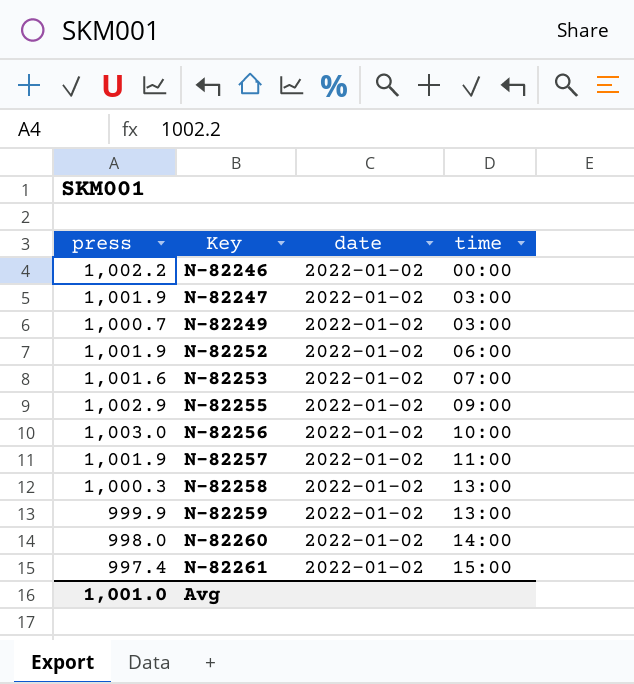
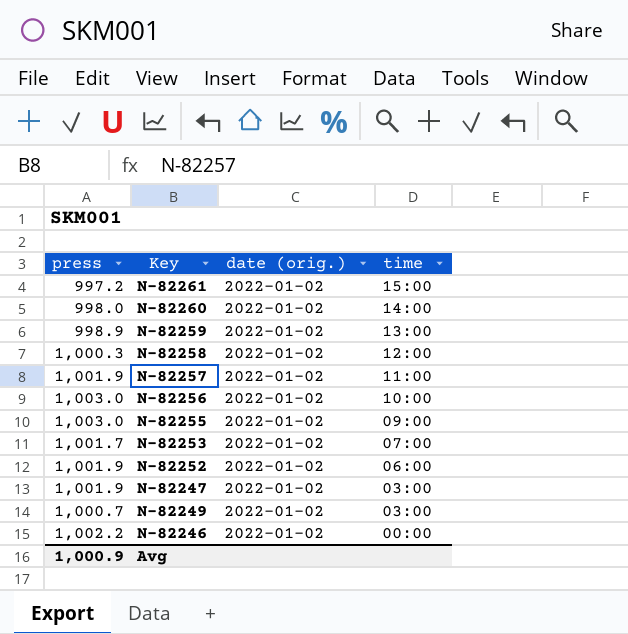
row order: Key ascending -> time descending
column name: date -> date (orig.)
N-82261 | press: 997.4 -> 997.2
N-82259 | press: 999.9 -> 998.9
N-82258 | time: 13:00 -> 12:00
N-82255 | press: 1,002.9 -> 1,003.0
N-82253 | press: 1,001.6 -> 1,001.7
Avg | press: 1,001.0 -> 1,000.9

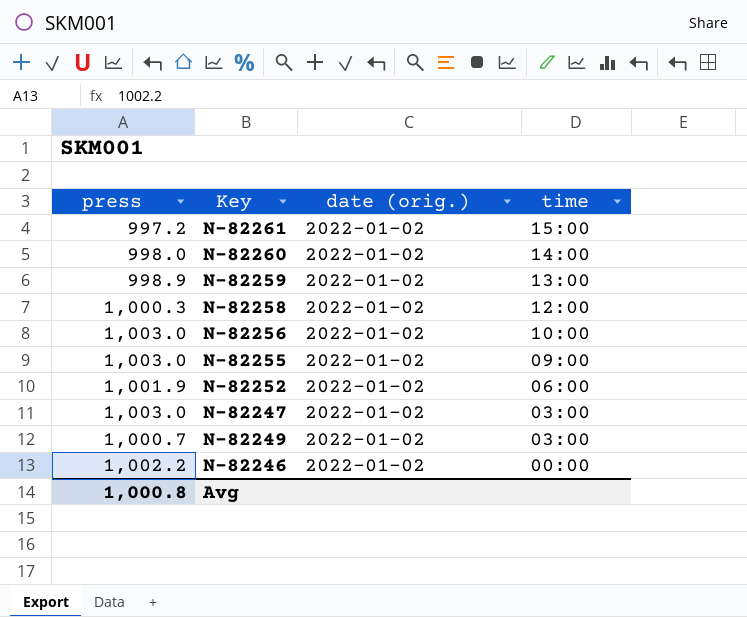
row N-82257: 1,001.9 | 2022-01-02 | 11:00 -> none
row N-82253: 1,001.7 | 2022-01-02 | 07:00 -> none
N-82247 | press: 1,001.9 -> 1,003.0
Avg | press: 1,000.9 -> 1,000.8

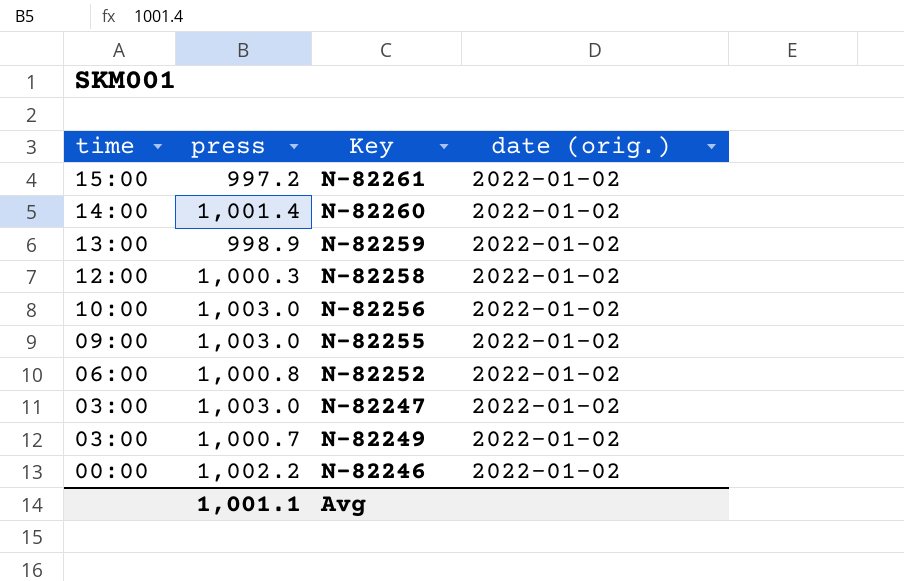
column time | position: 4 -> 1
N-82260 | press: 998.0 -> 1,001.4
N-82252 | press: 1,001.9 -> 1,000.8
Avg | press: 1,000.8 -> 1,001.1

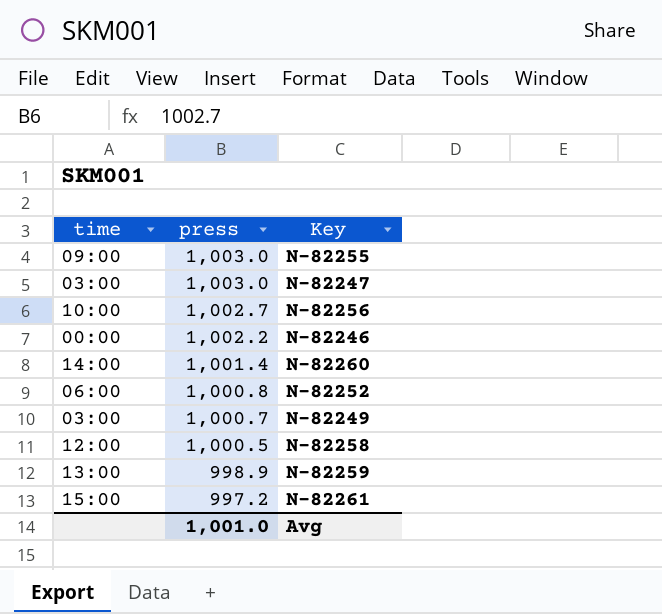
row order: time descending -> press descending
column date (orig.) | position: 4 -> none
N-82256 | press: 1,003.0 -> 1,002.7
N-82258 | press: 1,000.3 -> 1,000.5
Avg | press: 1,001.1 -> 1,001.0

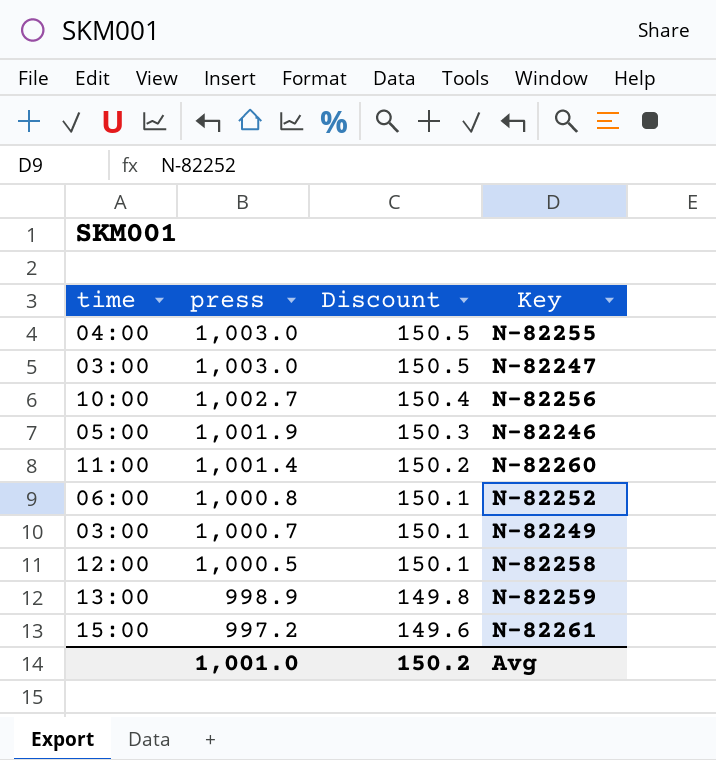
column Discount | formula: none -> [press] * 0.15
N-82255 | time: 09:00 -> 04:00
N-82246 | time: 00:00 -> 05:00
N-82246 | press: 1,002.2 -> 1,001.9
N-82260 | time: 14:00 -> 11:00

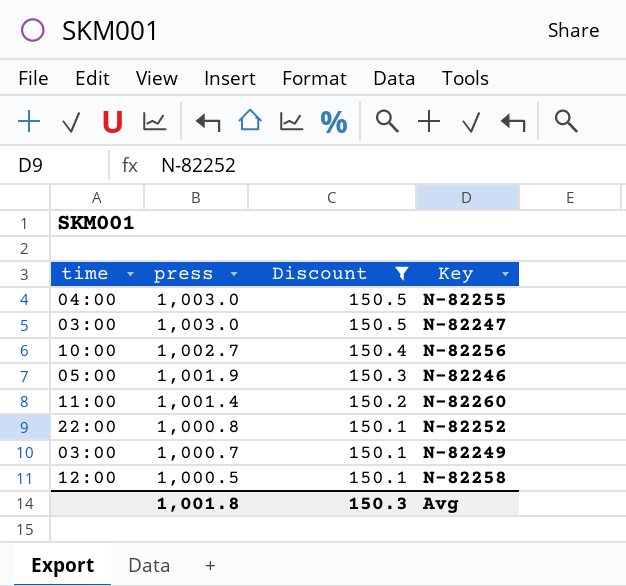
filter: none -> Discount >= 150.1
N-82252 | time: 06:00 -> 22:00
Avg | press: 1,001.0 -> 1,001.8
Avg | Discount: 150.2 -> 150.3

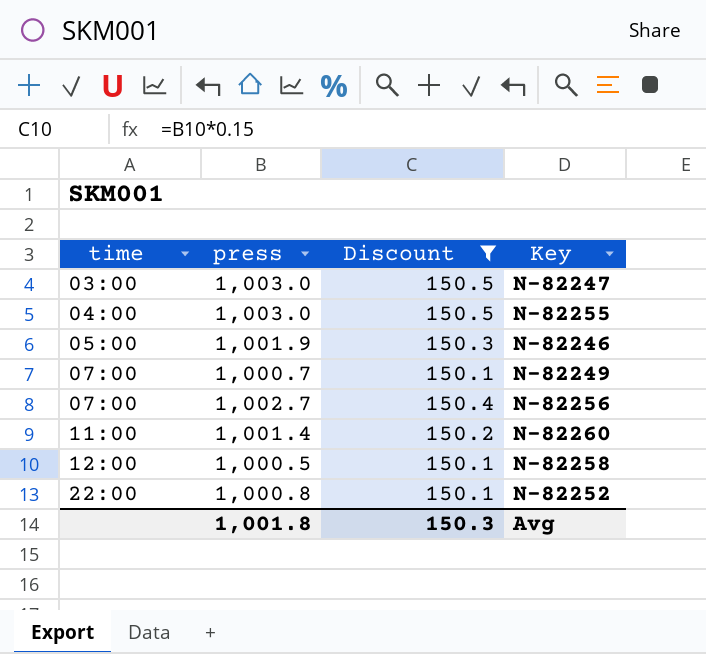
row order: press descending -> time ascending
N-82249 | time: 03:00 -> 07:00
N-82256 | time: 10:00 -> 07:00

